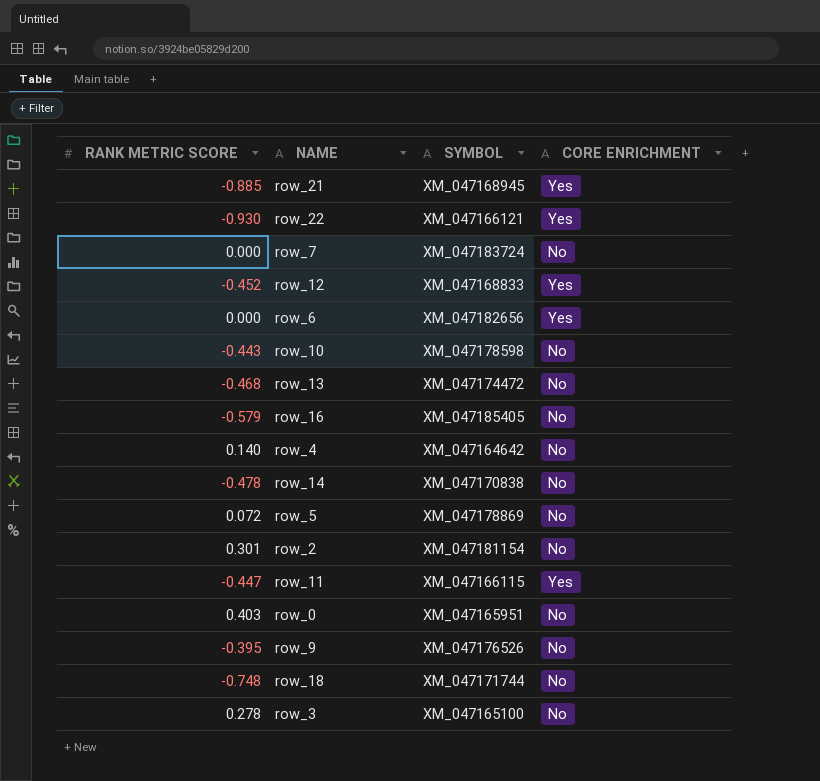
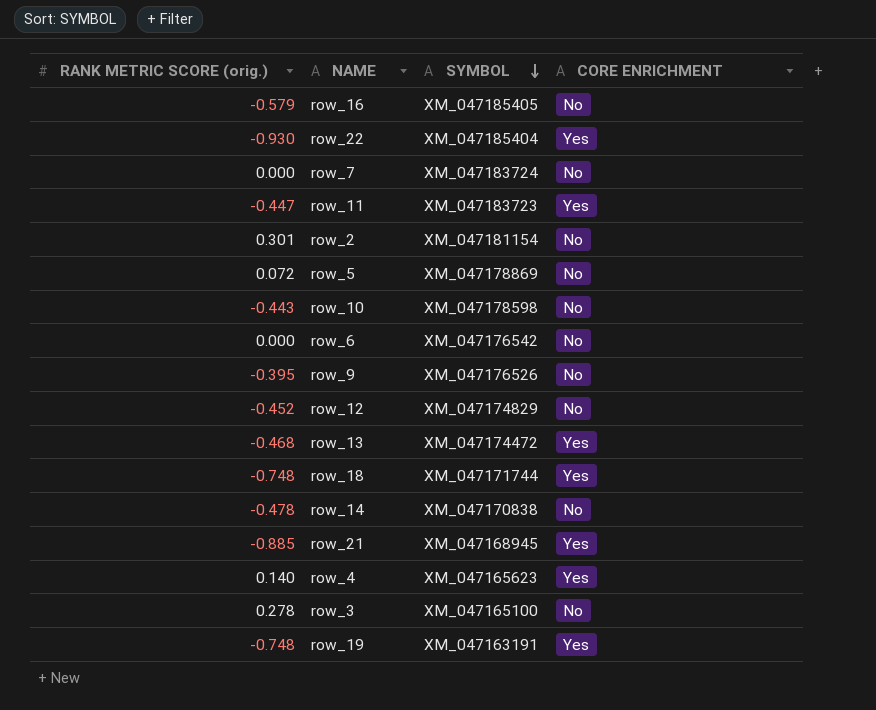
row order: none -> SYMBOL descending
column name: RANK METRIC SCORE -> RANK METRIC SCORE (orig.)
row row_0: 0.403 | XM_047165951 | No -> none
row_22 | SYMBOL: XM_047166121 -> XM_047185404
row_11 | SYMBOL: XM_047166115 -> XM_047183723
row_6 | SYMBOL: XM_047182656 -> XM_047176542
row_6 | CORE ENRICHMENT: Yes -> No
row_12 | SYMBOL: XM_047168833 -> XM_047174829
row_12 | CORE ENRICHMENT: Yes -> No
row_13 | CORE ENRICHMENT: No -> Yes
row_18 | CORE ENRICHMENT: No -> Yes
row_4 | SYMBOL: XM_047164642 -> XM_047165623
row_4 | CORE ENRICHMENT: No -> Yes
row row_19: none -> -0.748 | XM_047163191 | Yes

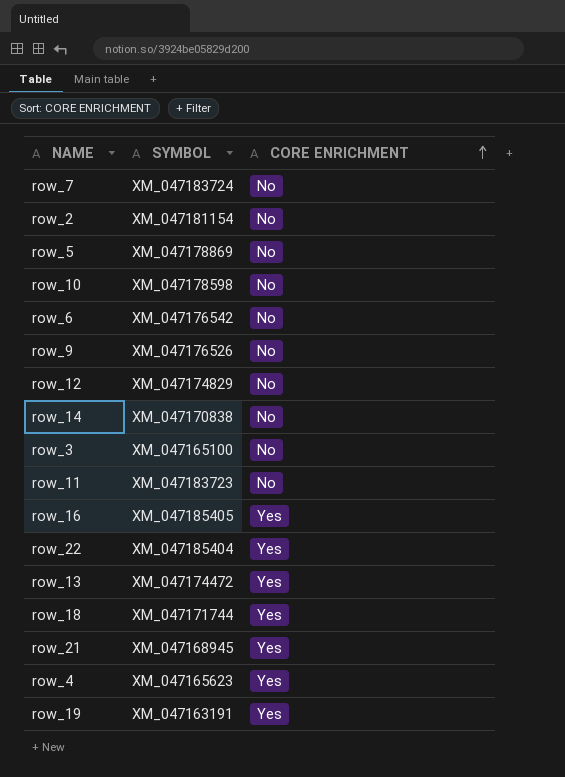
row order: SYMBOL descending -> CORE ENRICHMENT ascending
column RANK METRIC SCORE (orig.) | position: 1 -> none
row_11 | CORE ENRICHMENT: Yes -> No
row_16 | CORE ENRICHMENT: No -> Yes

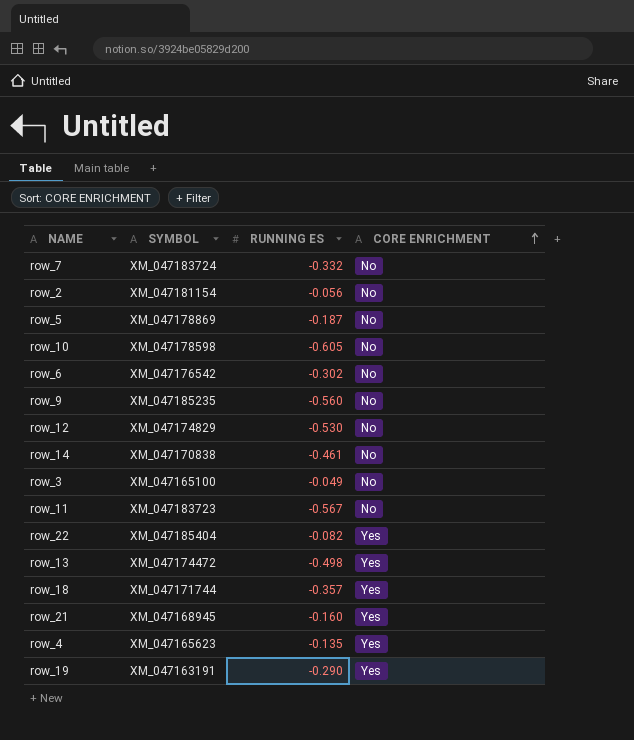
column RUNNING ES | position: none -> 3
row row_16: XM_047185405 | Yes -> none
row_9 | SYMBOL: XM_047176526 -> XM_047185235

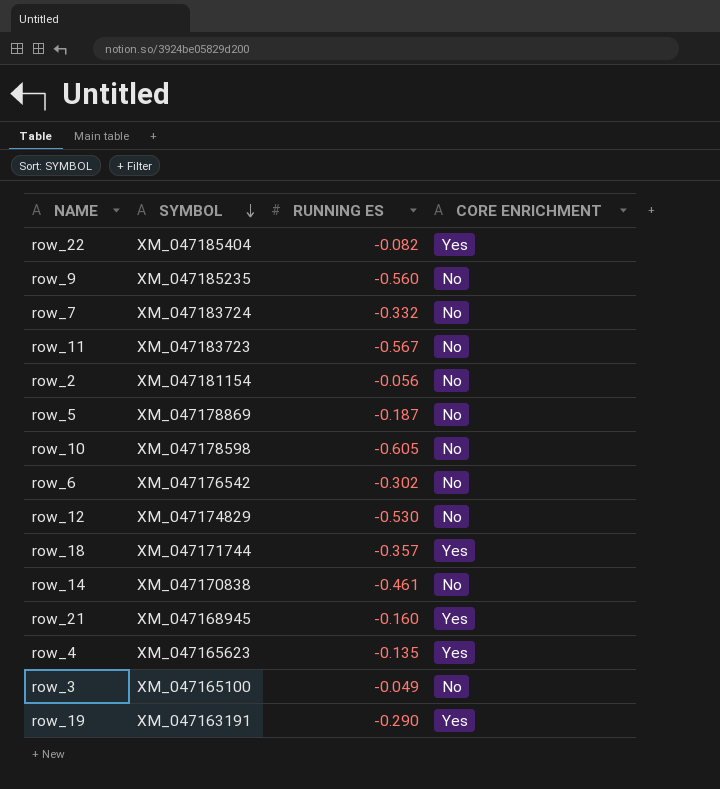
row order: CORE ENRICHMENT ascending -> SYMBOL descending
row row_13: XM_047174472 | -0.498 | Yes -> none

